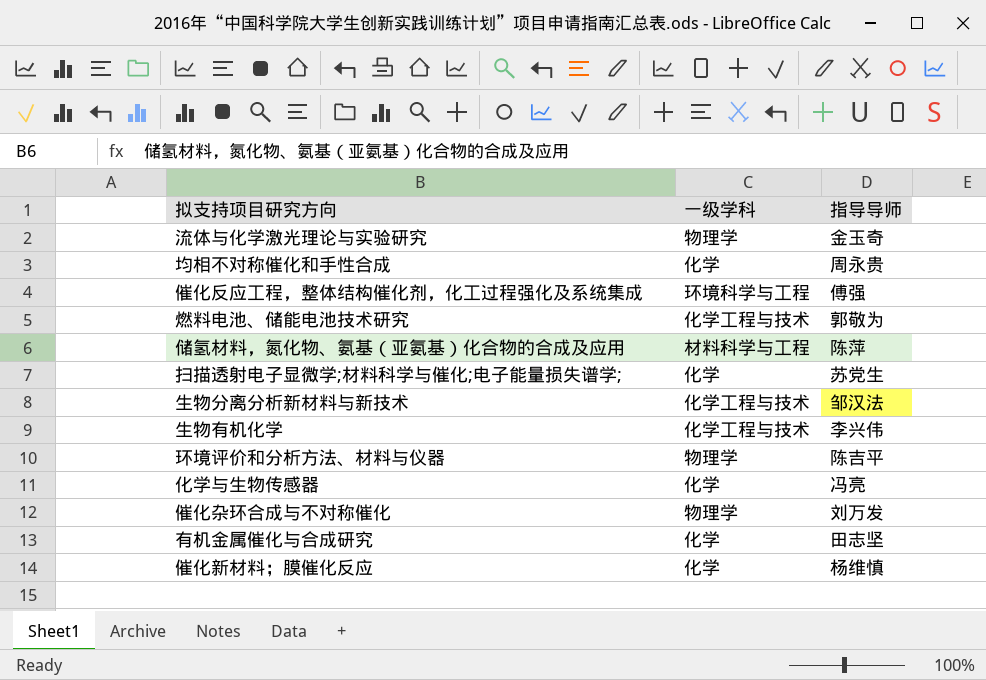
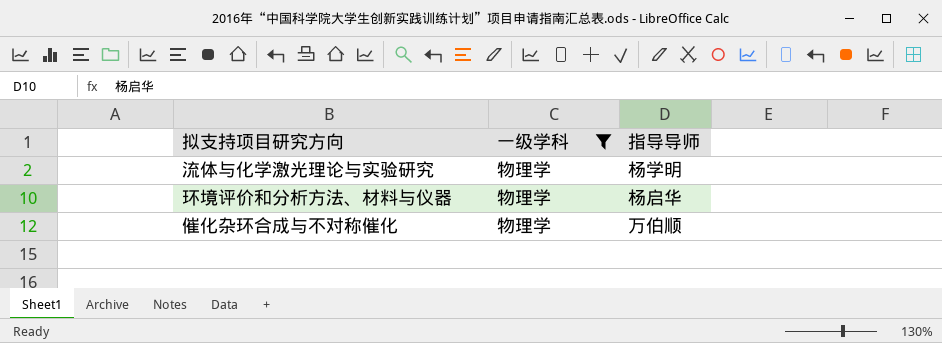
filter: none -> 一级学科 = 物理学
流体与化学激光理论与实验研究 | 指导导师: 金玉奇 -> 杨学明
环境评价和分析方法、材料与仪器 | 指导导师: 陈吉平 -> 杨启华
催化杂环合成与不对称催化 | 指导导师: 刘万发 -> 万伯顺

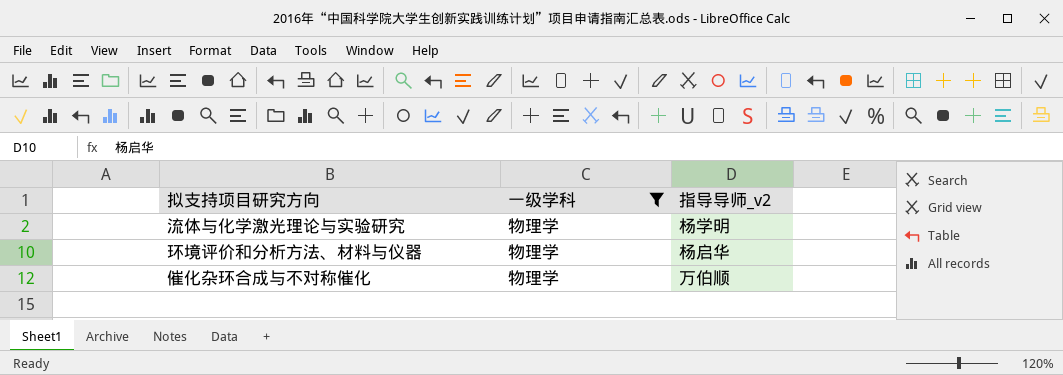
column name: 指导导师 -> 指导导师_v2

